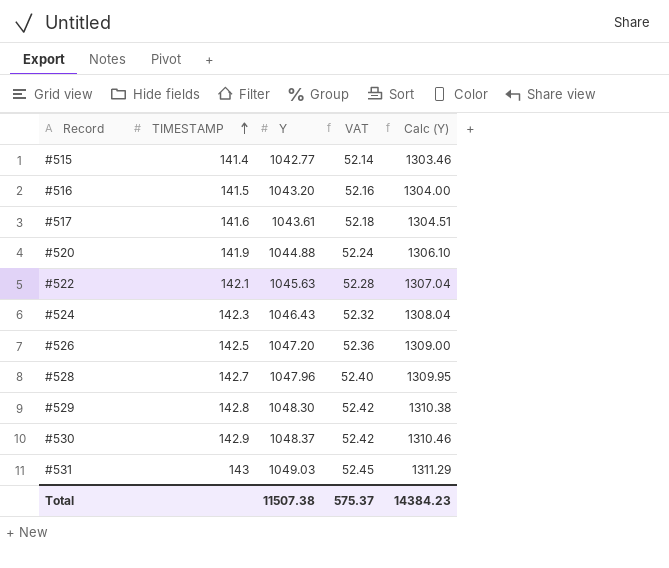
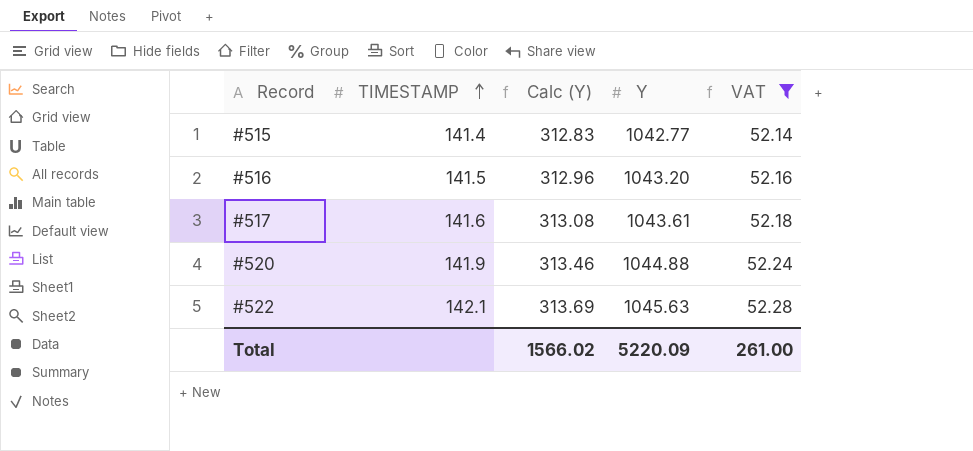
filter: none -> VAT <= 52.28
column Calc (Y) | formula: [Y] * 1.25 -> [Y] * 0.3
column Calc (Y) | position: 5 -> 3
Total | Calc (Y): 14384.23 -> 1566.02
Total | Y: 11507.38 -> 5220.09
Total | VAT: 575.37 -> 261.00

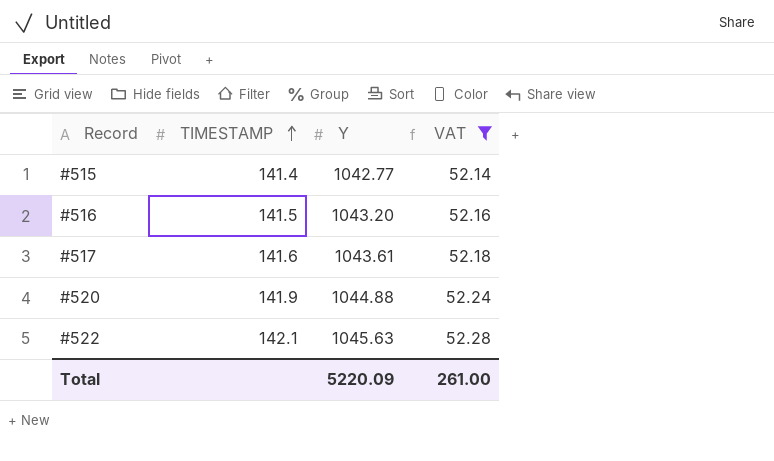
column Calc (Y) | formula: [Y] * 0.3 -> none

